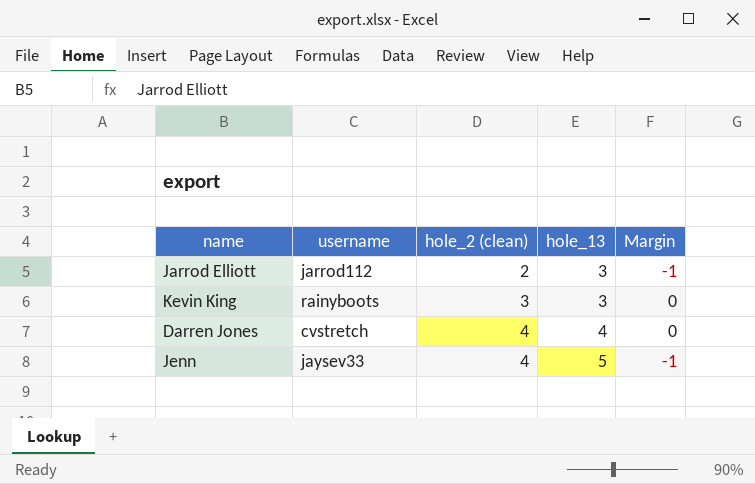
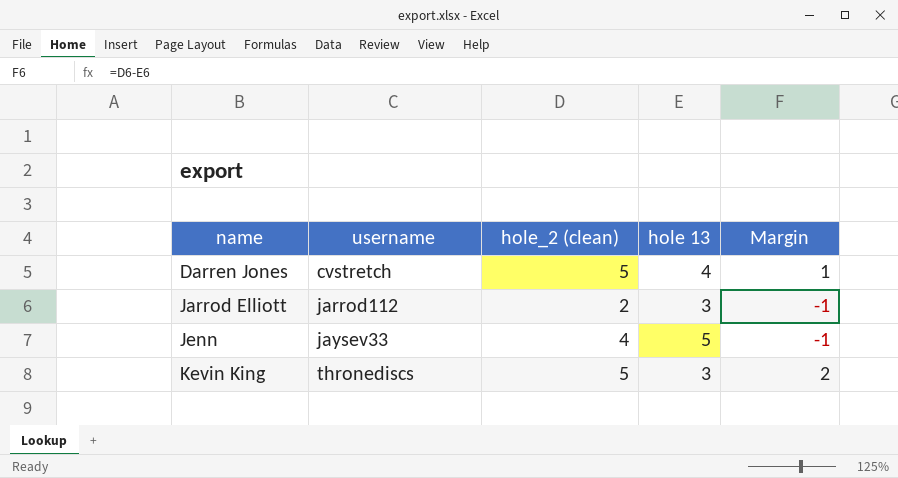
row order: hole_2 (clean) ascending -> name ascending
column name: hole_13 -> hole 13
Darren Jones | hole_2 (clean): 4 -> 5
Darren Jones | Margin: 0 -> 1
Kevin King | username: rainyboots -> thronediscs
Kevin King | hole_2 (clean): 3 -> 5
Kevin King | Margin: 0 -> 2

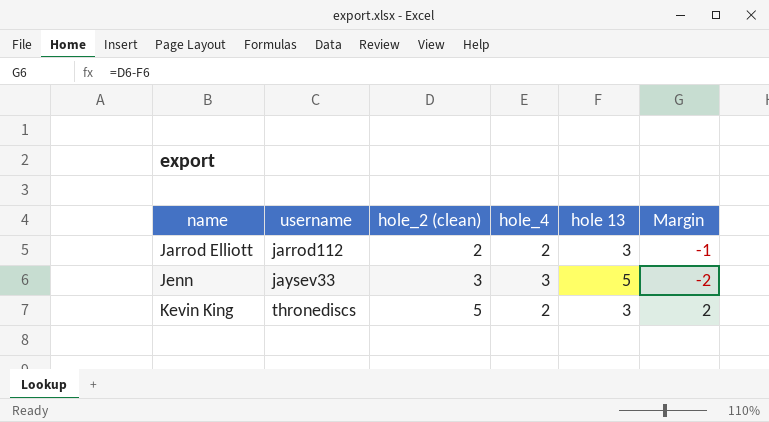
column hole_4 | position: none -> 4
row Darren Jones: cvstretch | 5 | 4 | 1 -> none
Jenn | hole_2 (clean): 4 -> 3
Jenn | Margin: -1 -> -2

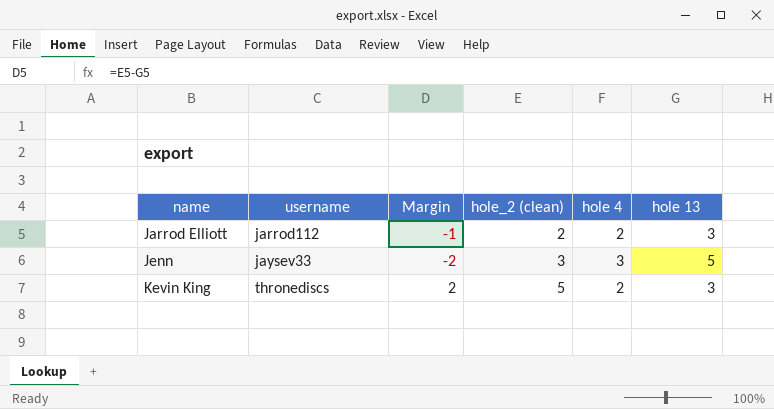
column Margin | position: 6 -> 3
column name: hole_4 -> hole 4

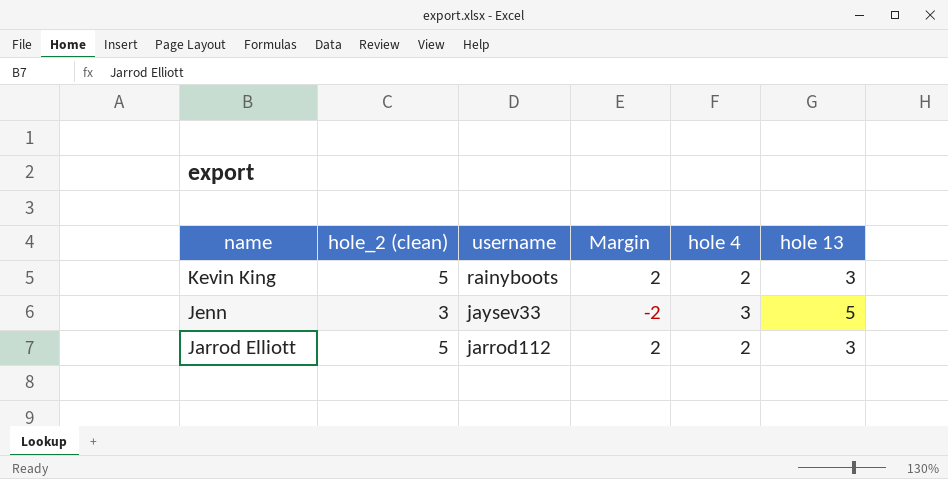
row order: name ascending -> name descending
column hole_2 (clean) | position: 4 -> 2
Kevin King | username: thronediscs -> rainyboots
Jarrod Elliott | hole_2 (clean): 2 -> 5
Jarrod Elliott | Margin: -1 -> 2

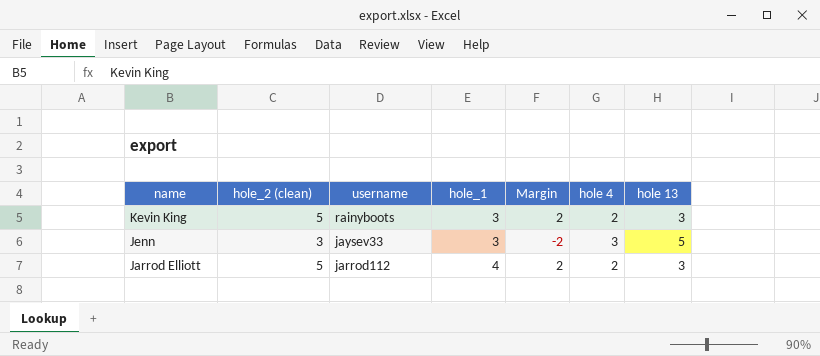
column hole_1 | position: none -> 4

